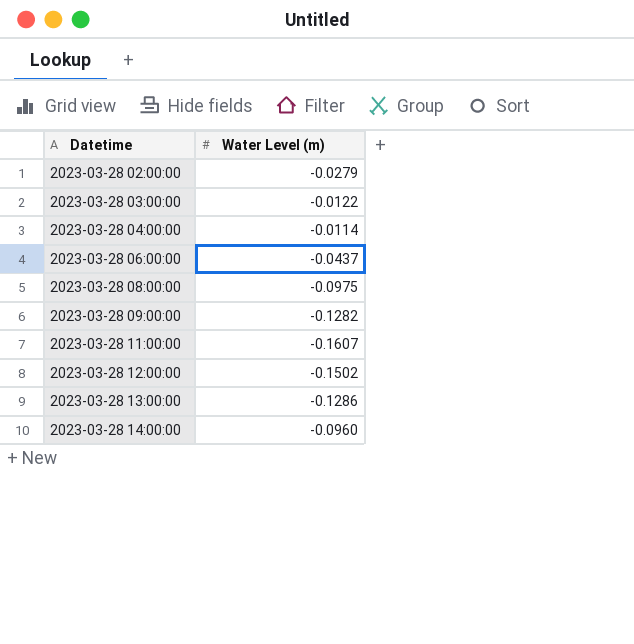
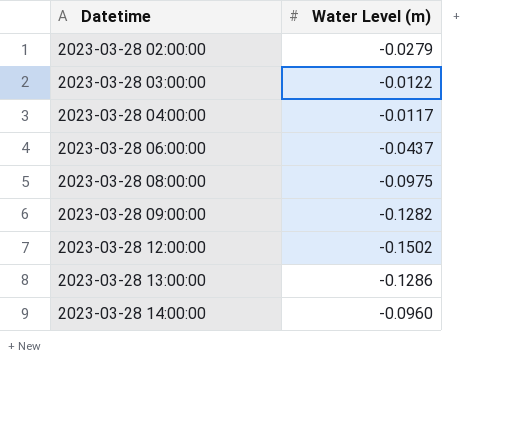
row 2023-03-28 11:00:00: -0.1607 -> none
2023-03-28 04:00:00 | Water Level (m): -0.0114 -> -0.0117

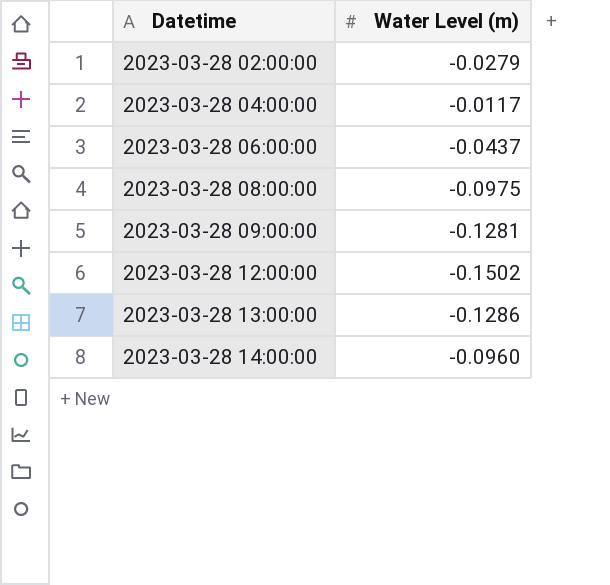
row 2023-03-28 03:00:00: -0.0122 -> none
2023-03-28 09:00:00 | Water Level (m): -0.1282 -> -0.1281

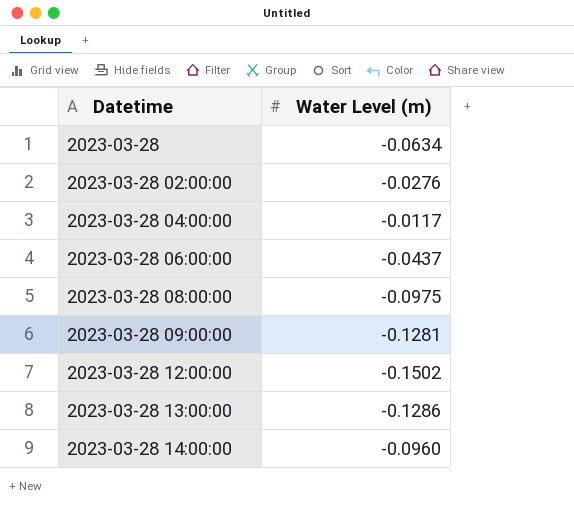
row 2023-03-28: none -> -0.0634
2023-03-28 02:00:00 | Water Level (m): -0.0279 -> -0.0276

